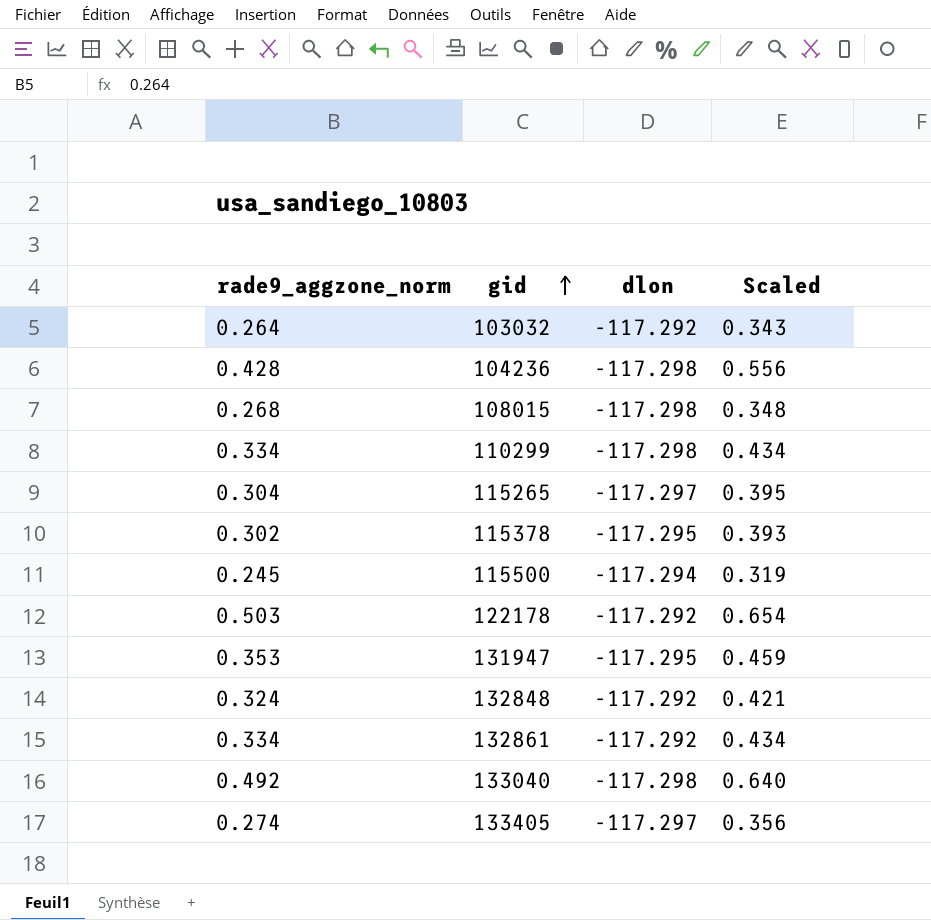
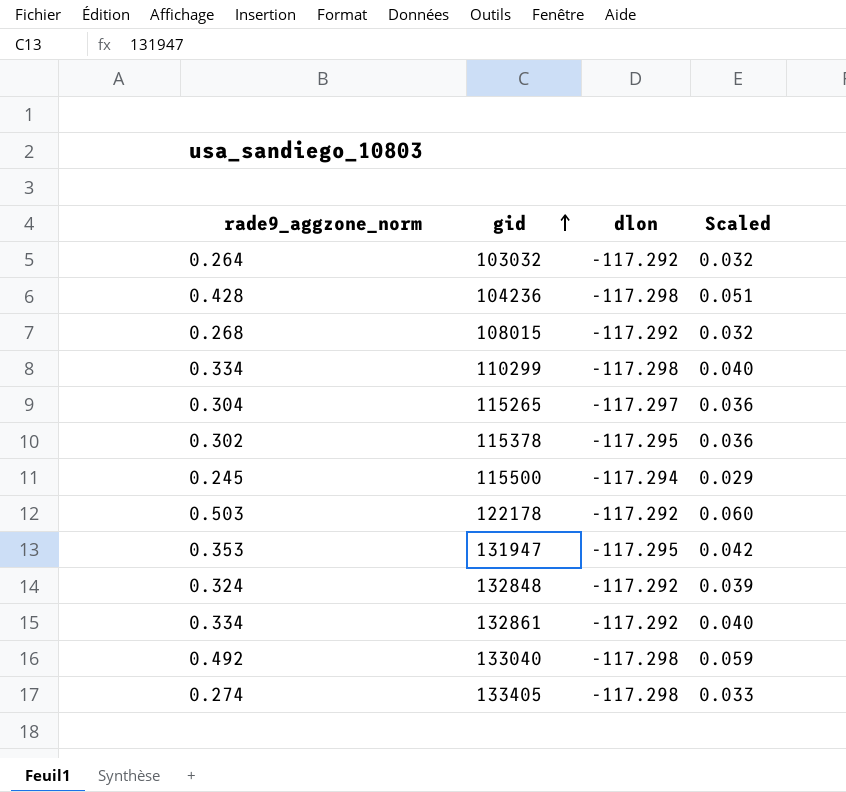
column Scaled | formula: [rade9_aggzone_norm] * 1.3 -> [rade9_aggzone_norm] * 0.12
108015 | dlon: -117.298 -> -117.292
133405 | dlon: -117.297 -> -117.298

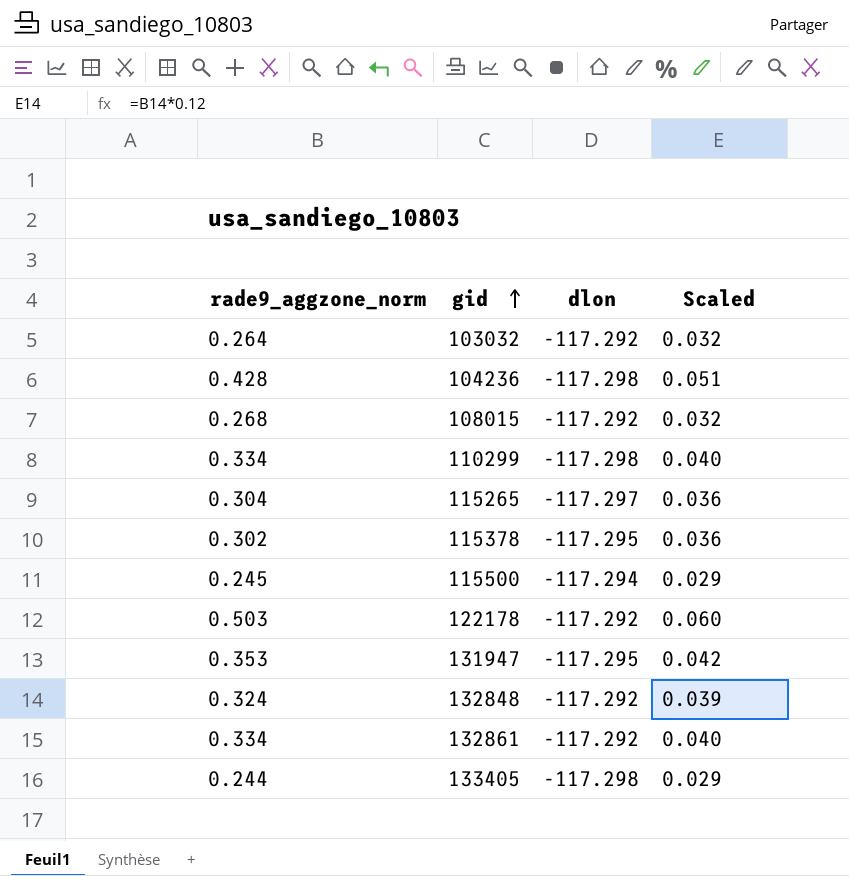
row 133040: 0.492 | -117.298 | 0.059 -> none
133405 | rade9_aggzone_norm: 0.274 -> 0.244
133405 | Scaled: 0.033 -> 0.029

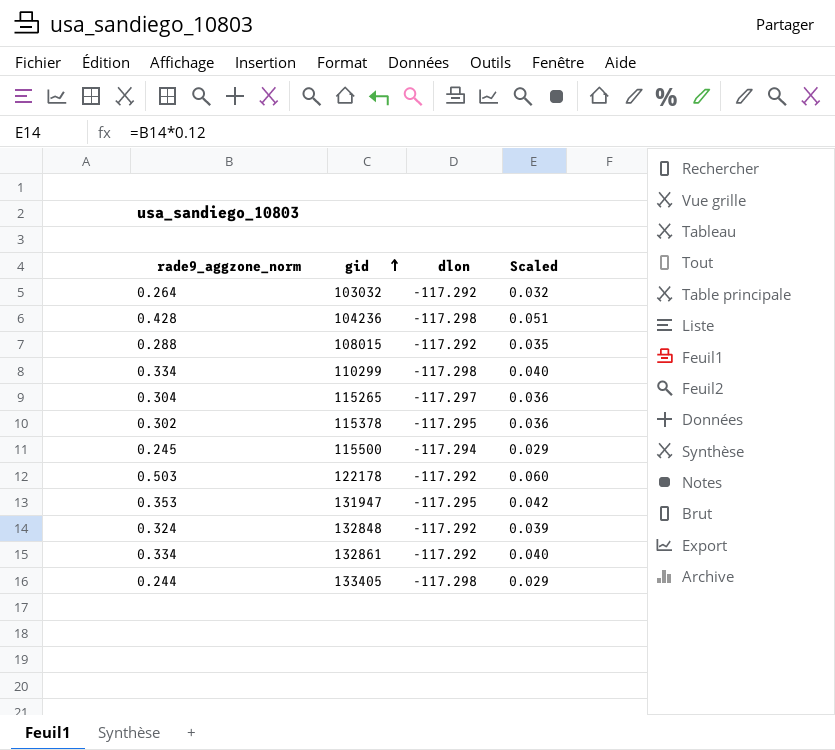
108015 | rade9_aggzone_norm: 0.268 -> 0.288
108015 | Scaled: 0.032 -> 0.035

